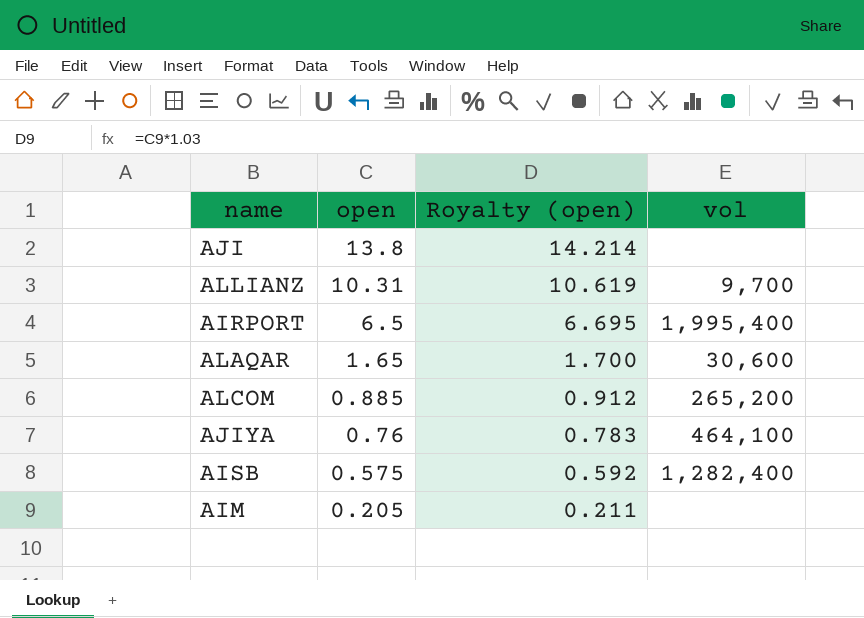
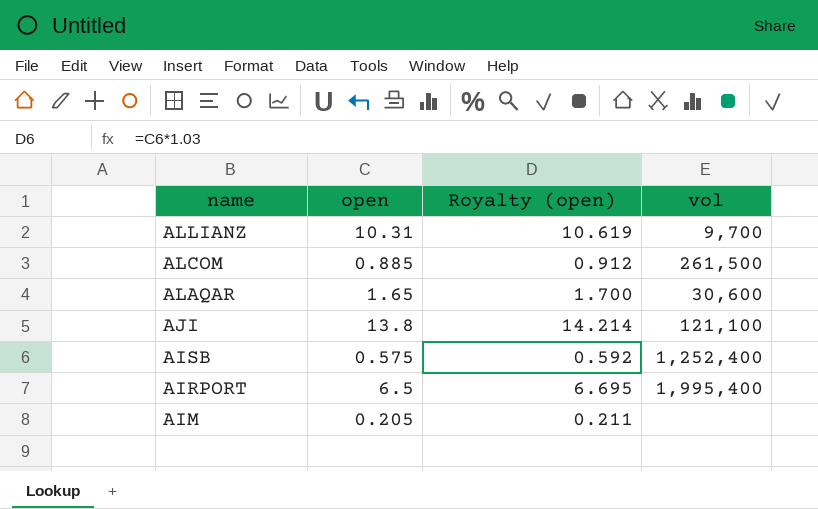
row order: open descending -> name descending
row AJIYA: 0.76 | 0.783 | 464,100 -> none
ALCOM | vol: 265,200 -> 261,500
AJI | vol: none -> 121,100
AISB | vol: 1,282,400 -> 1,252,400

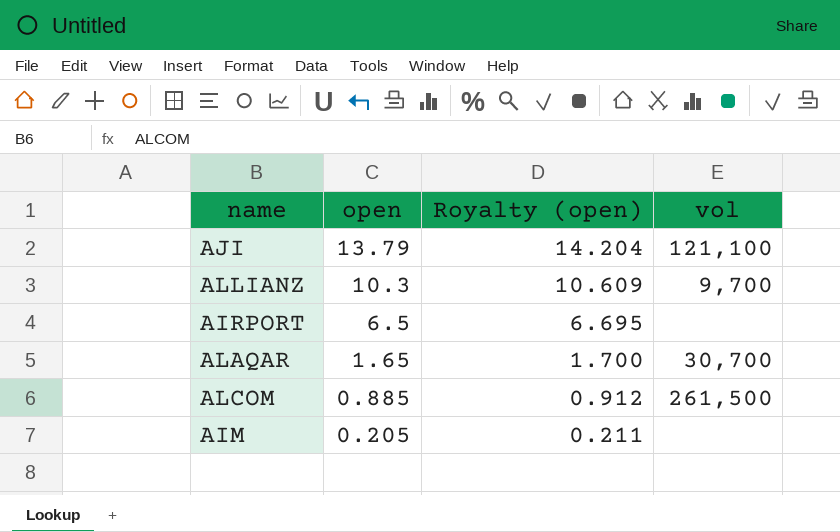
row order: name descending -> open descending
row AISB: 0.575 | 0.592 | 1,252,400 -> none
AJI | open: 13.8 -> 13.79
AJI | Royalty (open): 14.214 -> 14.204
ALLIANZ | open: 10.31 -> 10.3
ALLIANZ | Royalty (open): 10.619 -> 10.609
AIRPORT | vol: 1,995,400 -> none
ALAQAR | vol: 30,600 -> 30,700

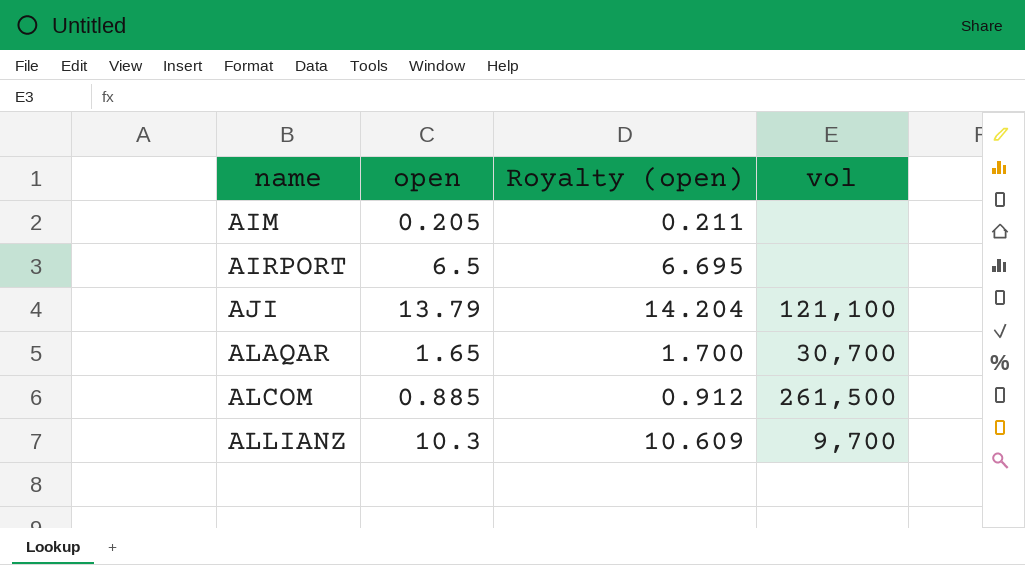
row order: open descending -> name ascending

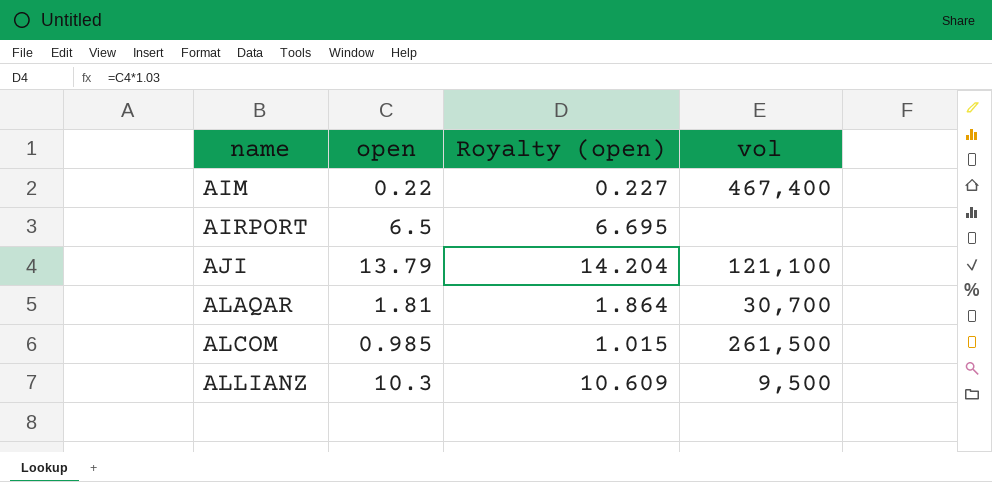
AIM | open: 0.205 -> 0.22
AIM | Royalty (open): 0.211 -> 0.227
AIM | vol: none -> 467,400
ALAQAR | open: 1.65 -> 1.81
ALAQAR | Royalty (open): 1.700 -> 1.864
ALCOM | open: 0.885 -> 0.985
ALCOM | Royalty (open): 0.912 -> 1.015
ALLIANZ | vol: 9,700 -> 9,500

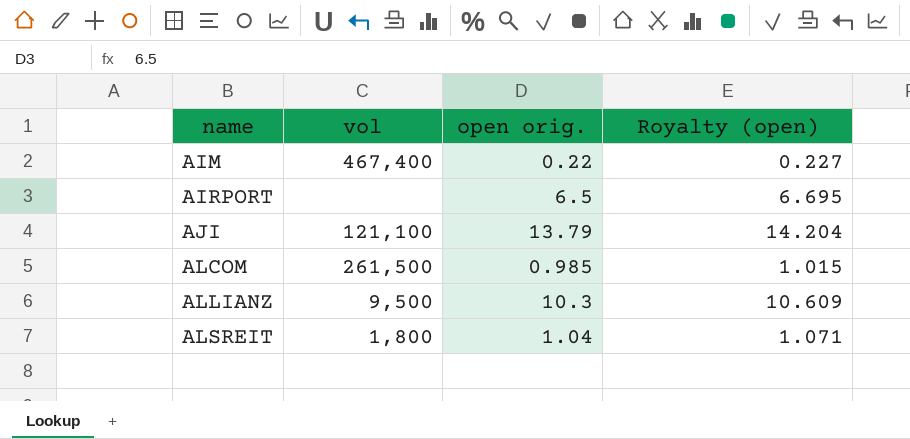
column vol | position: 4 -> 2
column name: open -> open orig.
row ALAQAR: 1.81 | 1.864 | 30,700 -> none
row ALSREIT: none -> 1,800 | 1.04 | 1.071

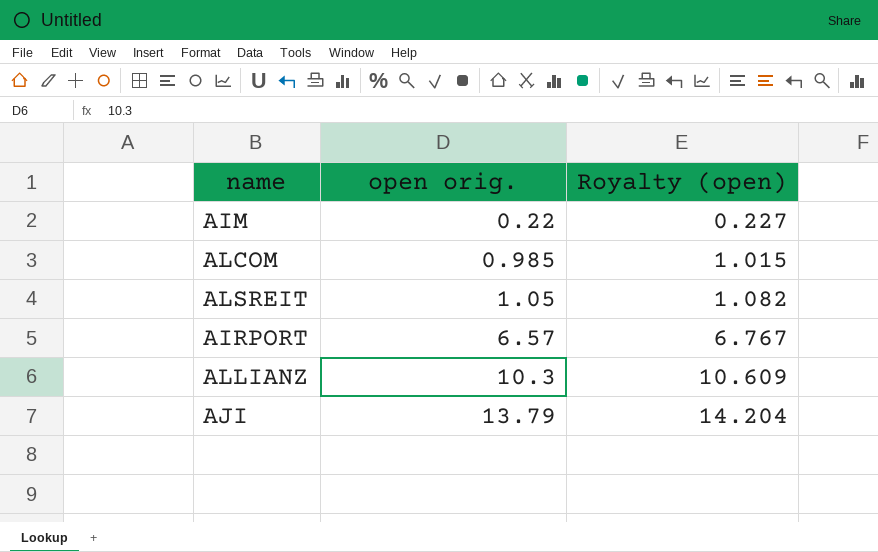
row order: name ascending -> open orig. ascending
column vol | position: 2 -> none
ALSREIT | open orig.: 1.04 -> 1.05
ALSREIT | Royalty (open): 1.071 -> 1.082
AIRPORT | open orig.: 6.5 -> 6.57
AIRPORT | Royalty (open): 6.695 -> 6.767

